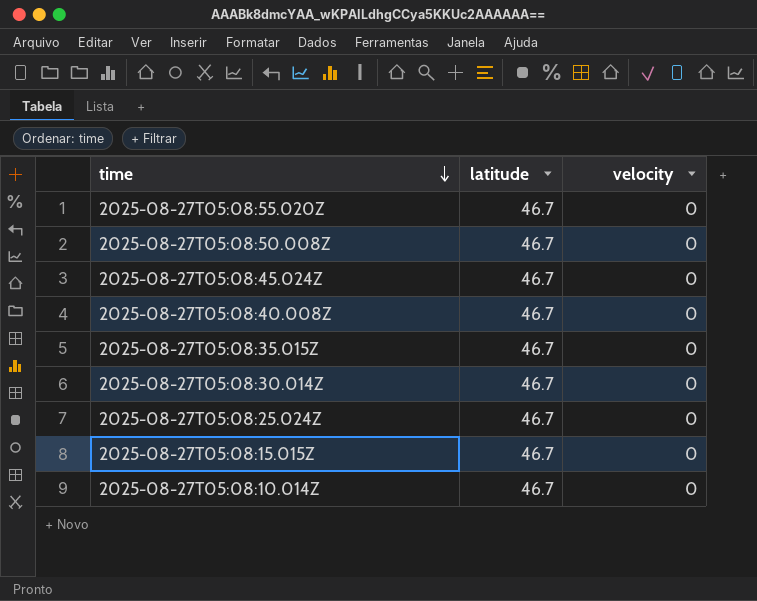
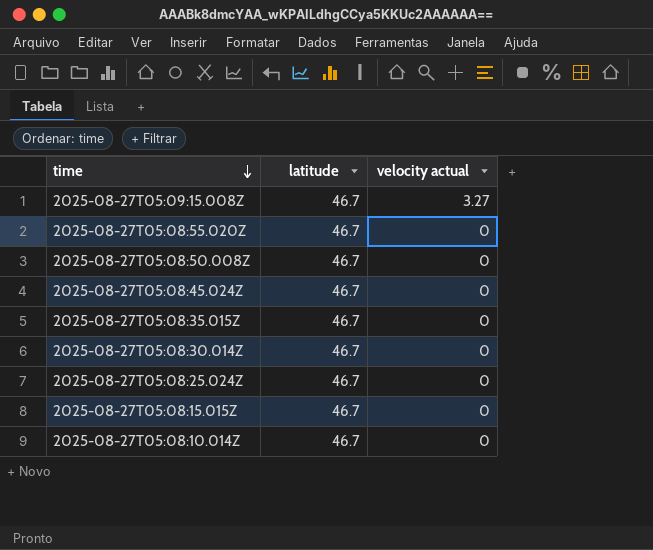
column name: velocity -> velocity actual
row 2025-08-27T05:08:40.008Z: 46.7 | 0 -> none
row 2025-08-27T05:09:15.008Z: none -> 46.7 | 3.27

